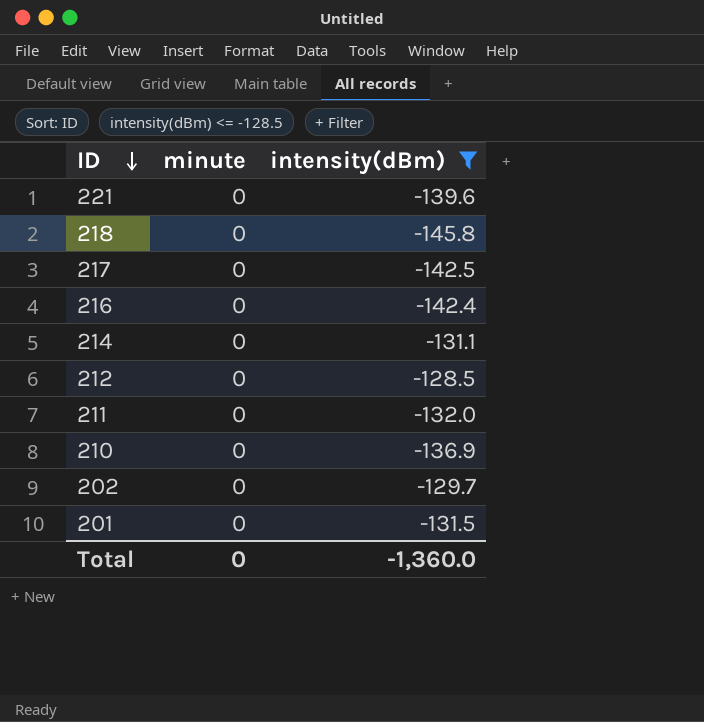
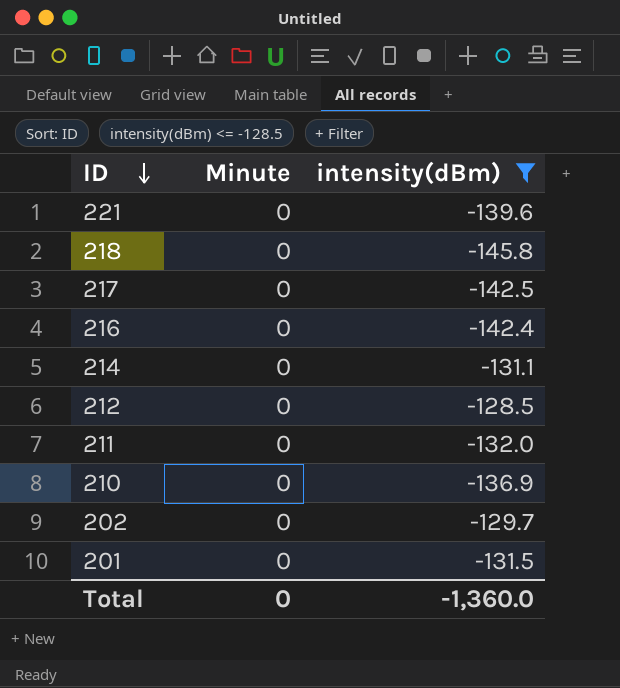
column name: minute -> Minute

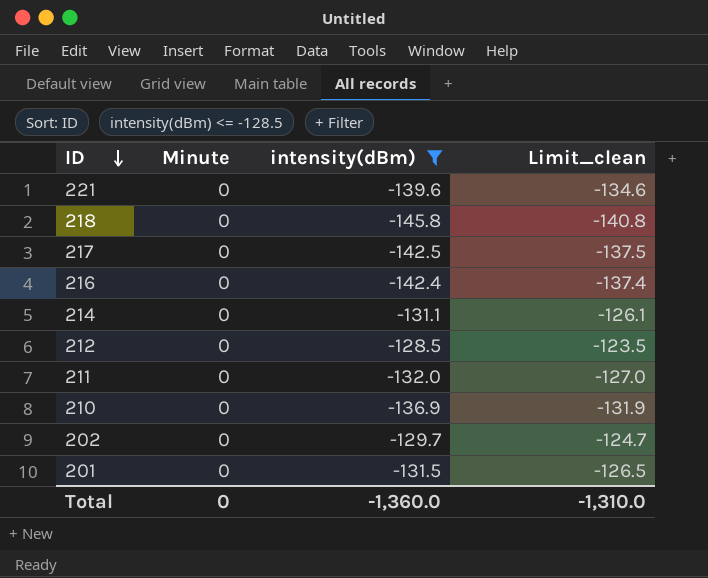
column Limit_clean | formula: none -> [intensity(dBm)] + 5

